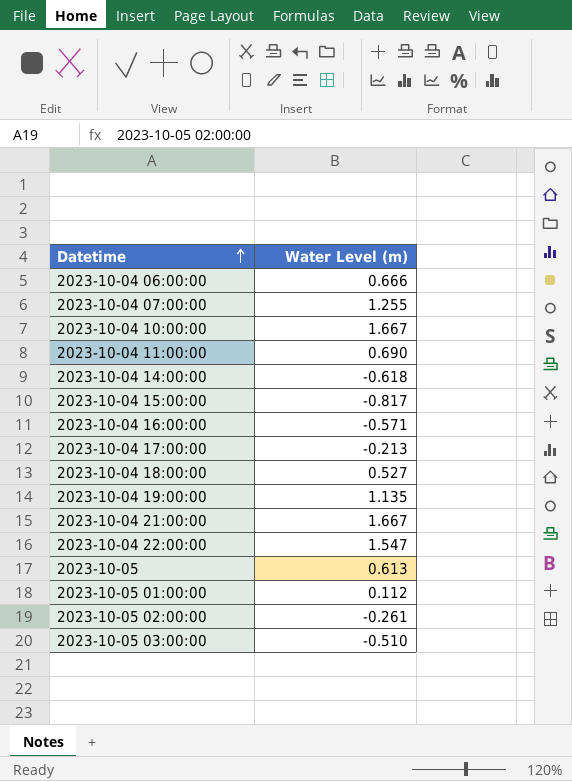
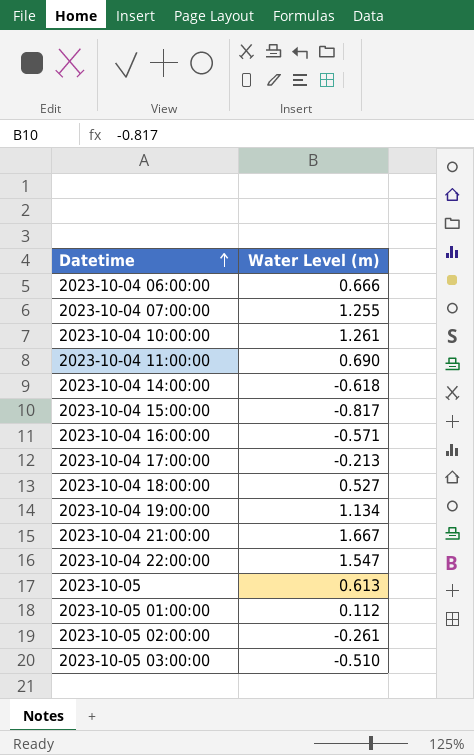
2023-10-04 10:00:00 | Water Level (m): 1.667 -> 1.261
2023-10-04 19:00:00 | Water Level (m): 1.135 -> 1.134

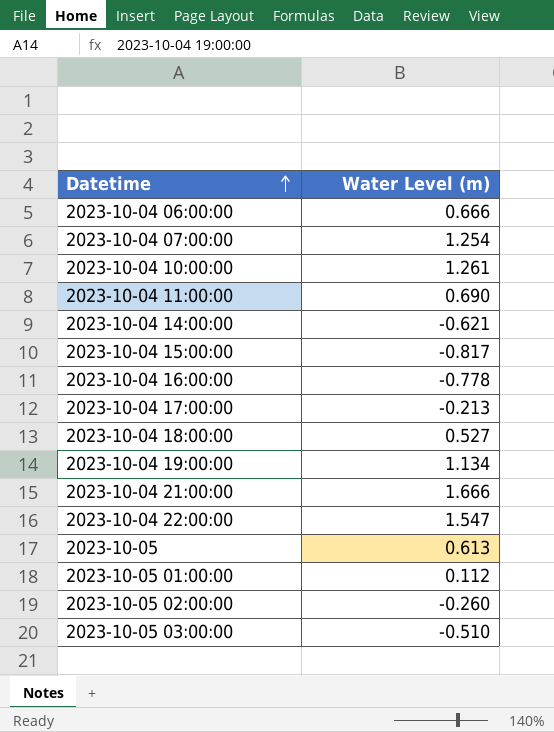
2023-10-04 07:00:00 | Water Level (m): 1.255 -> 1.254
2023-10-04 14:00:00 | Water Level (m): -0.618 -> -0.621
2023-10-04 16:00:00 | Water Level (m): -0.571 -> -0.778
2023-10-04 21:00:00 | Water Level (m): 1.667 -> 1.666
2023-10-05 02:00:00 | Water Level (m): -0.261 -> -0.260

